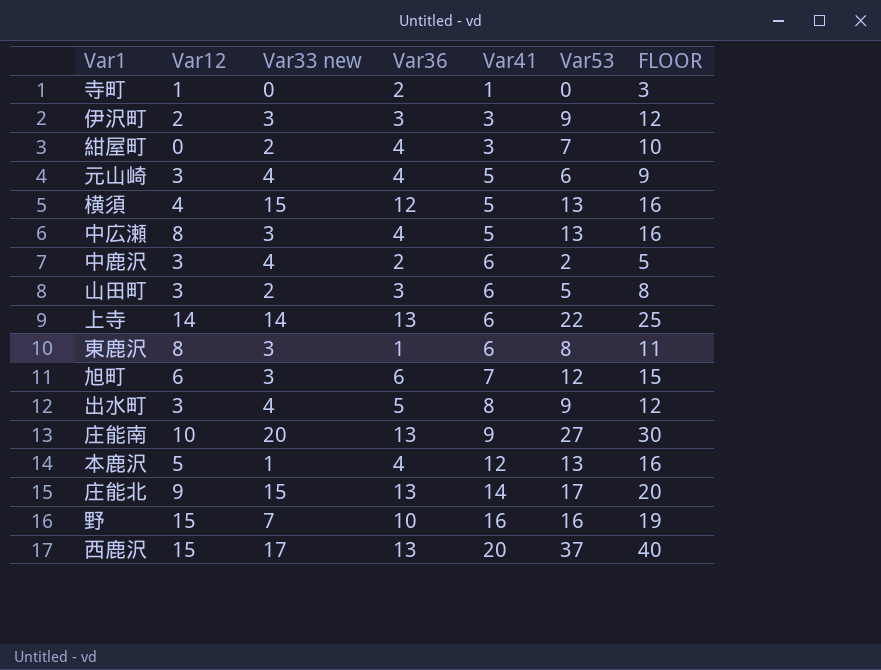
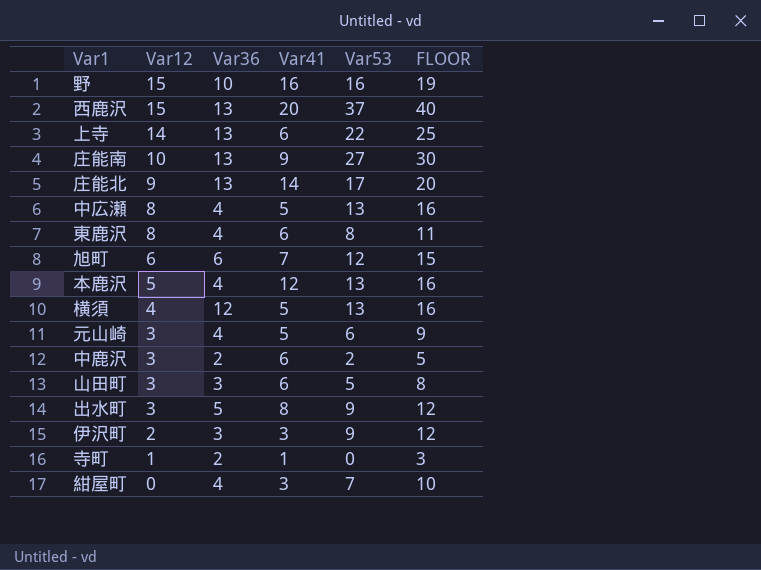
row order: Var41 ascending -> Var12 descending
column Var33 new | position: 3 -> none
東鹿沢 | Var36: 1 -> 4

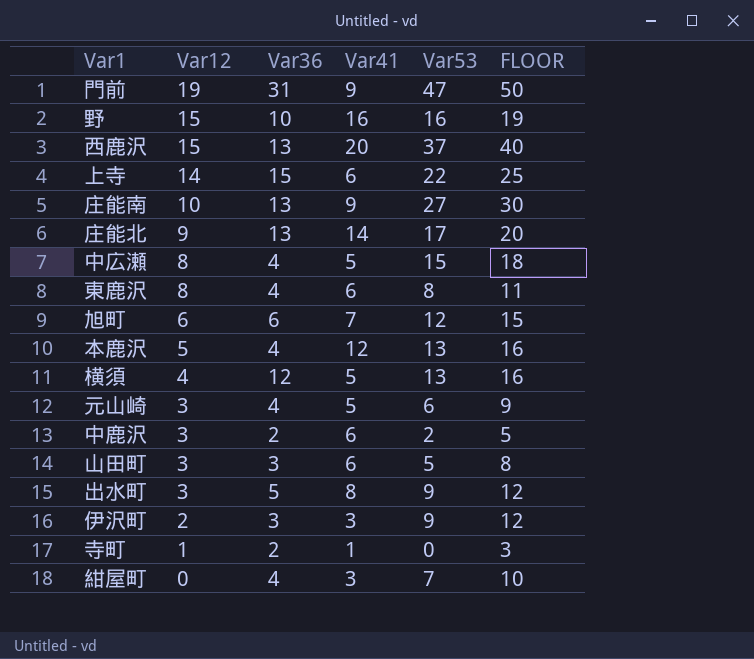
row 門前: none -> 19 | 31 | 9 | 47 | 50
上寺 | Var36: 13 -> 15
中広瀬 | Var53: 13 -> 15
中広瀬 | FLOOR: 16 -> 18

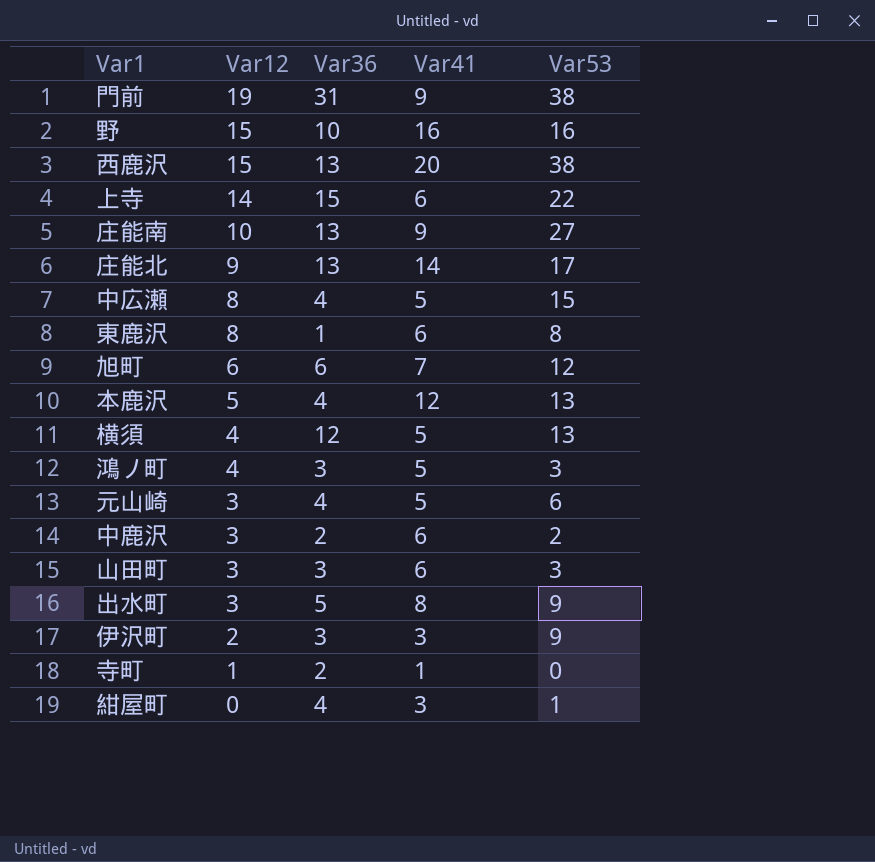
column FLOOR | formula: [Var53] + 3 -> none
門前 | Var53: 47 -> 38
西鹿沢 | Var53: 37 -> 38
東鹿沢 | Var36: 4 -> 1
row 鴻ノ町: none -> 4 | 3 | 5 | 3
山田町 | Var53: 5 -> 3
紺屋町 | Var53: 7 -> 1

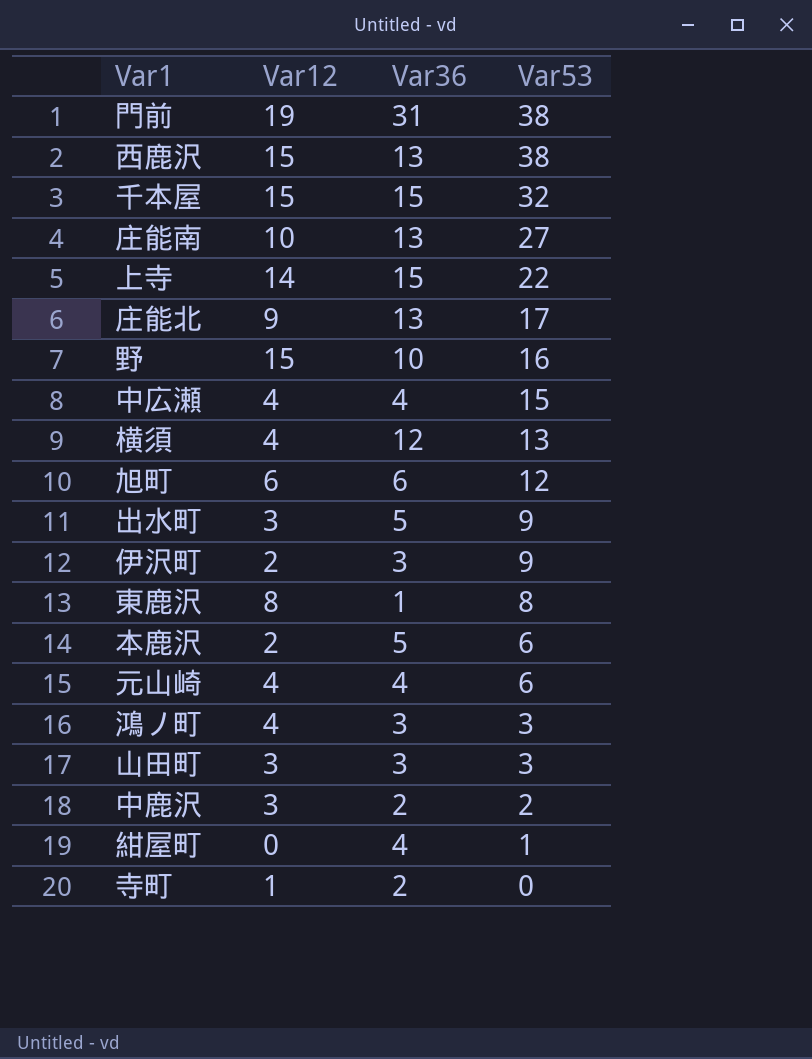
row order: Var12 descending -> Var53 descending
column Var41 | position: 4 -> none
row 千本屋: none -> 15 | 15 | 32
中広瀬 | Var12: 8 -> 4
本鹿沢 | Var12: 5 -> 2
本鹿沢 | Var36: 4 -> 5
本鹿沢 | Var53: 13 -> 6
元山崎 | Var12: 3 -> 4

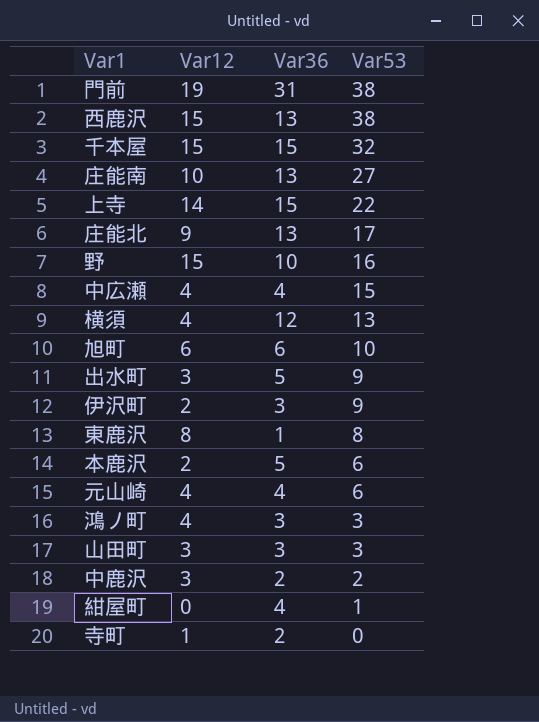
旭町 | Var53: 12 -> 10

